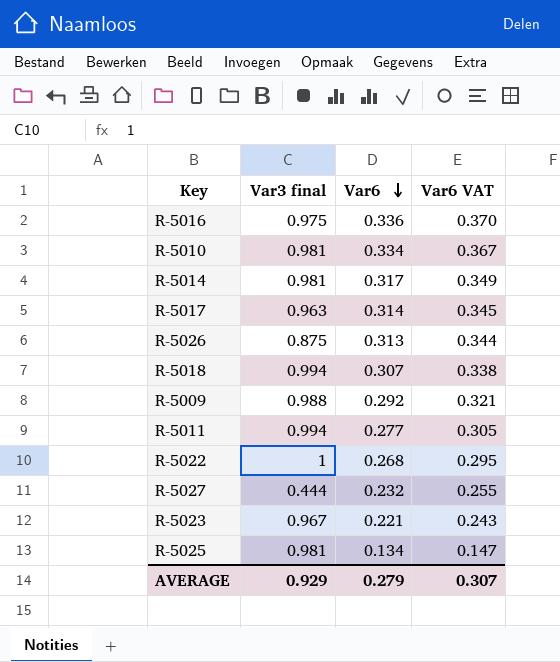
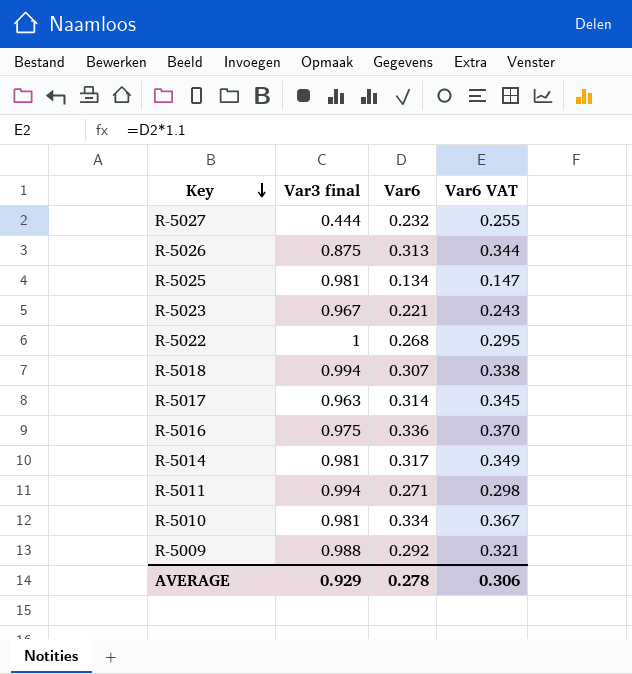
row order: Var6 descending -> Key descending
R-5011 | Var6: 0.277 -> 0.271
R-5011 | Var6 VAT: 0.305 -> 0.298
AVERAGE | Var6: 0.279 -> 0.278
AVERAGE | Var6 VAT: 0.307 -> 0.306

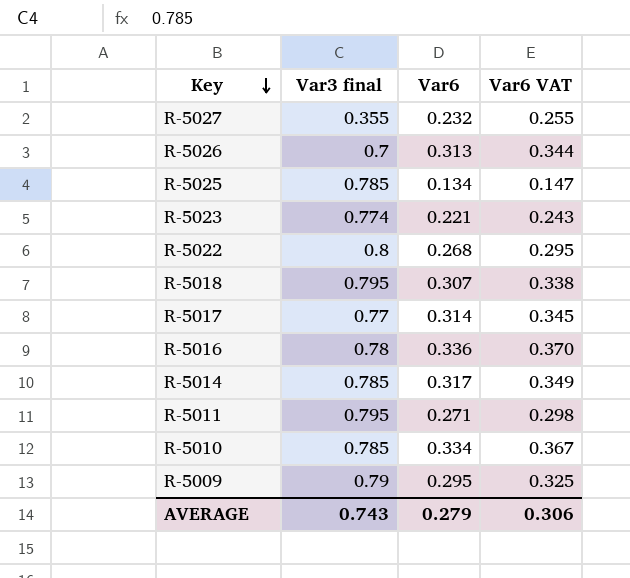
R-5027 | Var3 final: 0.444 -> 0.355
R-5026 | Var3 final: 0.875 -> 0.7
R-5025 | Var3 final: 0.981 -> 0.785
R-5023 | Var3 final: 0.967 -> 0.774
R-5022 | Var3 final: 1 -> 0.8
R-5018 | Var3 final: 0.994 -> 0.795
R-5017 | Var3 final: 0.963 -> 0.77
R-5016 | Var3 final: 0.975 -> 0.78
R-5014 | Var3 final: 0.981 -> 0.785
R-5011 | Var3 final: 0.994 -> 0.795
R-5010 | Var3 final: 0.981 -> 0.785
R-5009 | Var3 final: 0.988 -> 0.79
R-5009 | Var6: 0.292 -> 0.295
R-5009 | Var6 VAT: 0.321 -> 0.325
AVERAGE | Var3 final: 0.929 -> 0.743
AVERAGE | Var6: 0.278 -> 0.279

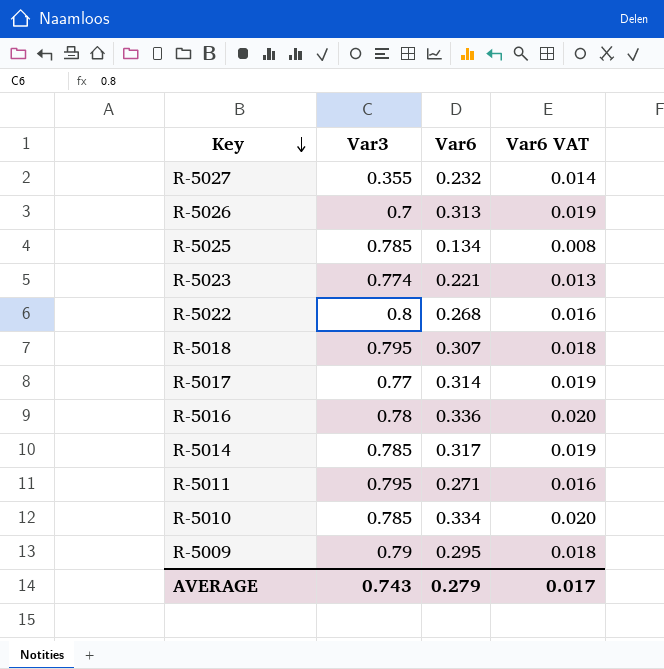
column name: Var3 final -> Var3
column Var6 VAT | formula: [Var6] * 1.1 -> [Var6] * 0.06
AVERAGE | Var6 VAT: 0.306 -> 0.017

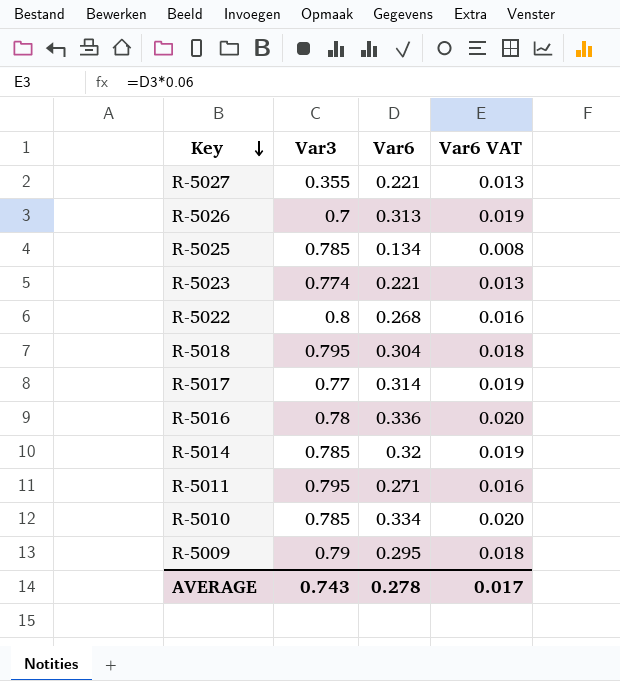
R-5027 | Var6: 0.232 -> 0.221
R-5027 | Var6 VAT: 0.014 -> 0.013
R-5018 | Var6: 0.307 -> 0.304
R-5014 | Var6: 0.317 -> 0.32
AVERAGE | Var6: 0.279 -> 0.278

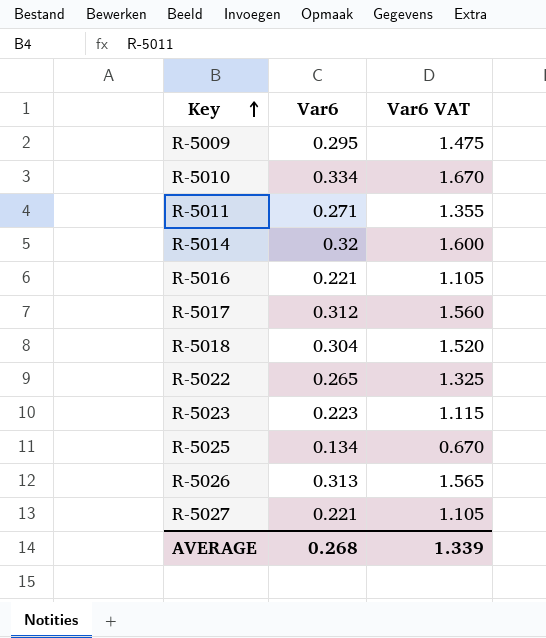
row order: Key descending -> Key ascending
column Var3 | position: 2 -> none
column Var6 VAT | formula: [Var6] * 0.06 -> [Var6] * 5
R-5016 | Var6: 0.336 -> 0.221
R-5017 | Var6: 0.314 -> 0.312
R-5022 | Var6: 0.268 -> 0.265
R-5023 | Var6: 0.221 -> 0.223
AVERAGE | Var6: 0.278 -> 0.268
AVERAGE | Var6 VAT: 0.017 -> 1.339

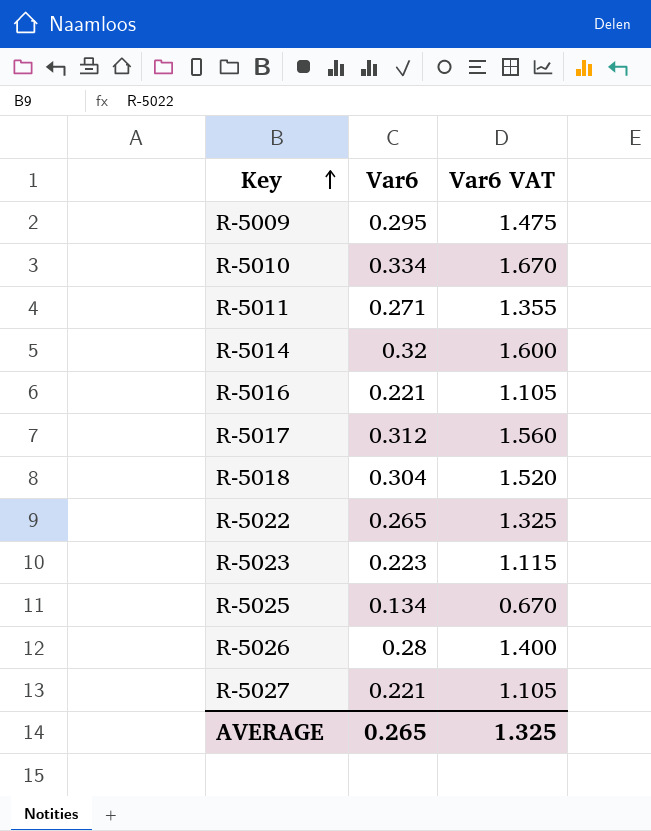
R-5026 | Var6: 0.313 -> 0.28
R-5026 | Var6 VAT: 1.565 -> 1.400
AVERAGE | Var6: 0.268 -> 0.265
AVERAGE | Var6 VAT: 1.339 -> 1.325

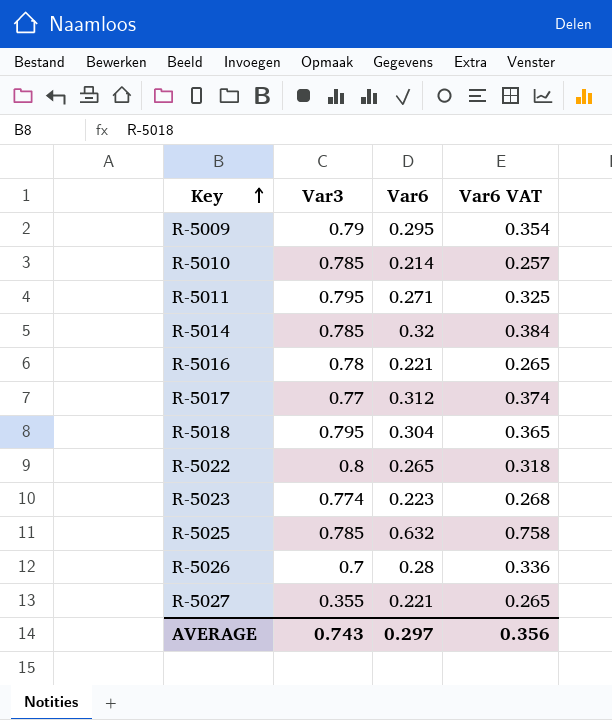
column Var3 | position: none -> 2
column Var6 VAT | formula: [Var6] * 5 -> [Var6] * 1.2
R-5010 | Var6: 0.334 -> 0.214
R-5025 | Var6: 0.134 -> 0.632
AVERAGE | Var6: 0.265 -> 0.297
AVERAGE | Var6 VAT: 1.325 -> 0.356

